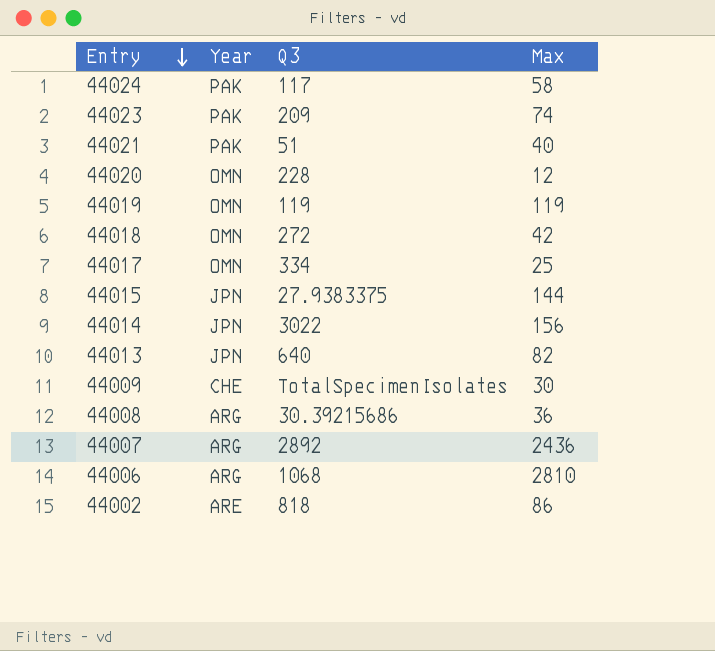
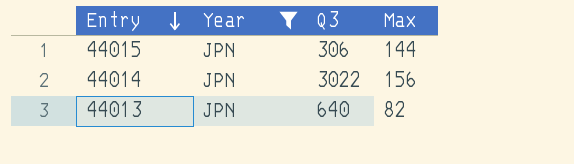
filter: none -> Year = JPN
44015 | Q3: 27.9383375 -> 306

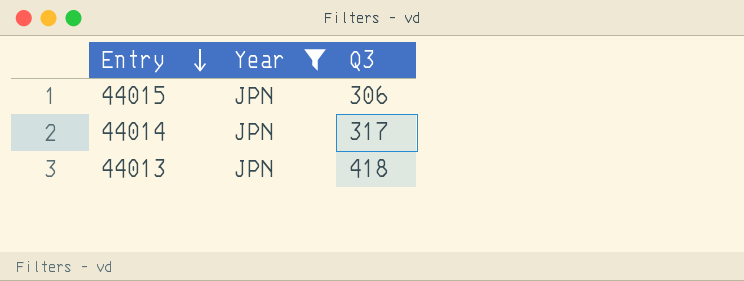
column Max | position: 4 -> none
44014 | Q3: 3022 -> 317
44013 | Q3: 640 -> 418

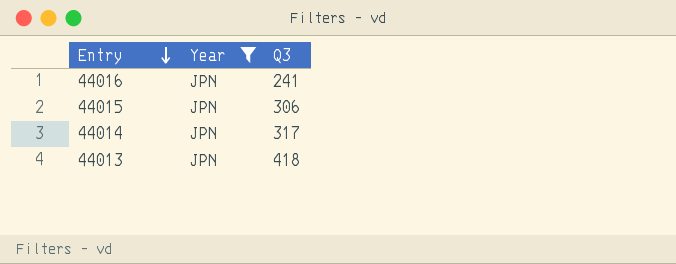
row 44016: none -> JPN | 241

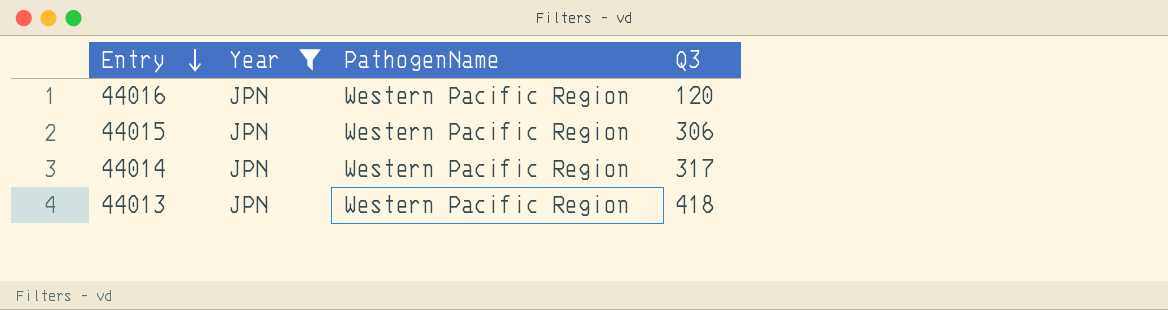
column PathogenName | position: none -> 3
44016 | Q3: 241 -> 120

